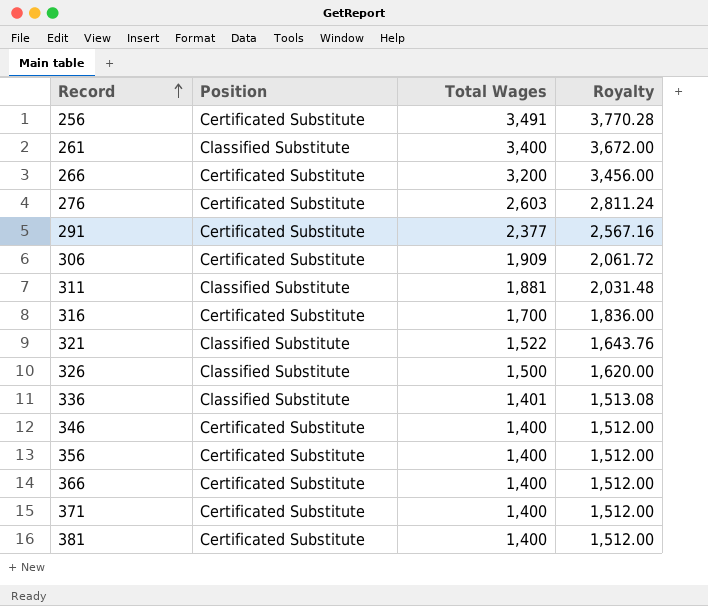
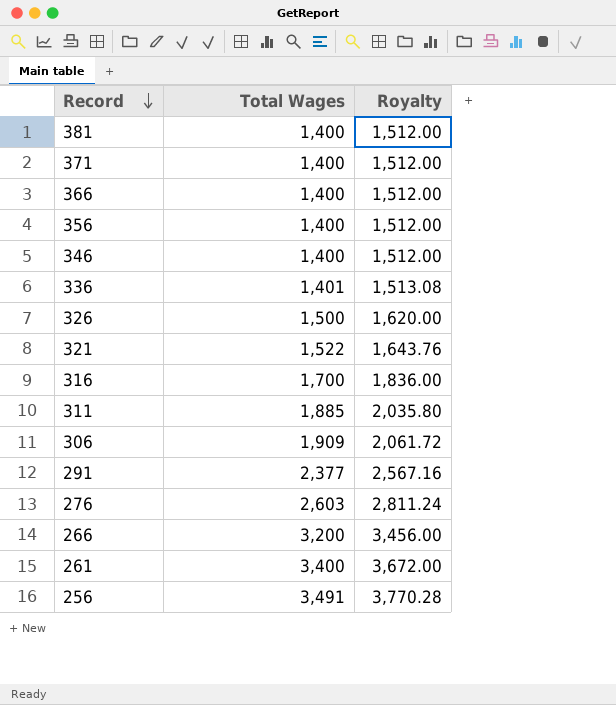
row order: Record ascending -> Record descending
column Position | position: 2 -> none
311 | Total Wages: 1,881 -> 1,885
311 | Royalty: 2,031.48 -> 2,035.80

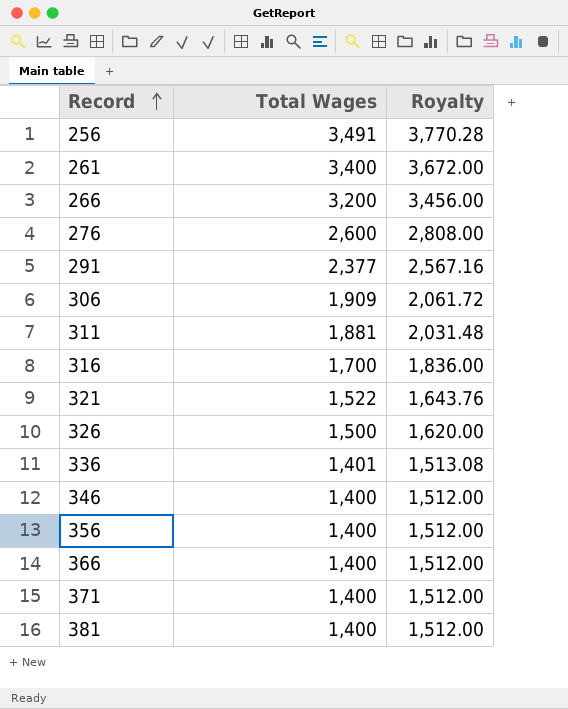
row order: Record descending -> Record ascending
276 | Total Wages: 2,603 -> 2,600
276 | Royalty: 2,811.24 -> 2,808.00
311 | Total Wages: 1,885 -> 1,881
311 | Royalty: 2,035.80 -> 2,031.48

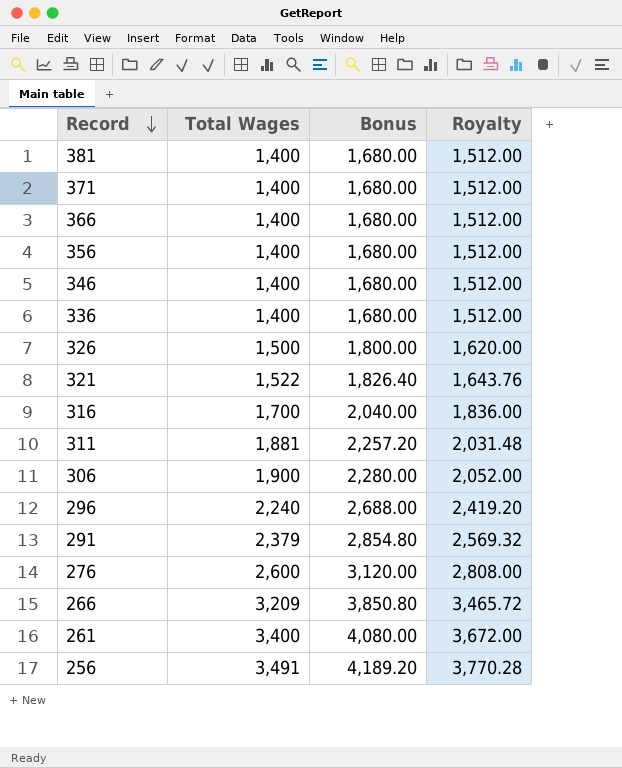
row order: Record ascending -> Record descending
column Bonus | formula: none -> [Total Wages] * 1.2
336 | Total Wages: 1,401 -> 1,400
336 | Royalty: 1,513.08 -> 1,512.00
306 | Total Wages: 1,909 -> 1,900
306 | Royalty: 2,061.72 -> 2,052.00
row 296: none -> 2,240 | 2,688.00 | 2,419.20
291 | Total Wages: 2,377 -> 2,379
291 | Royalty: 2,567.16 -> 2,569.32
266 | Total Wages: 3,200 -> 3,209
266 | Royalty: 3,456.00 -> 3,465.72

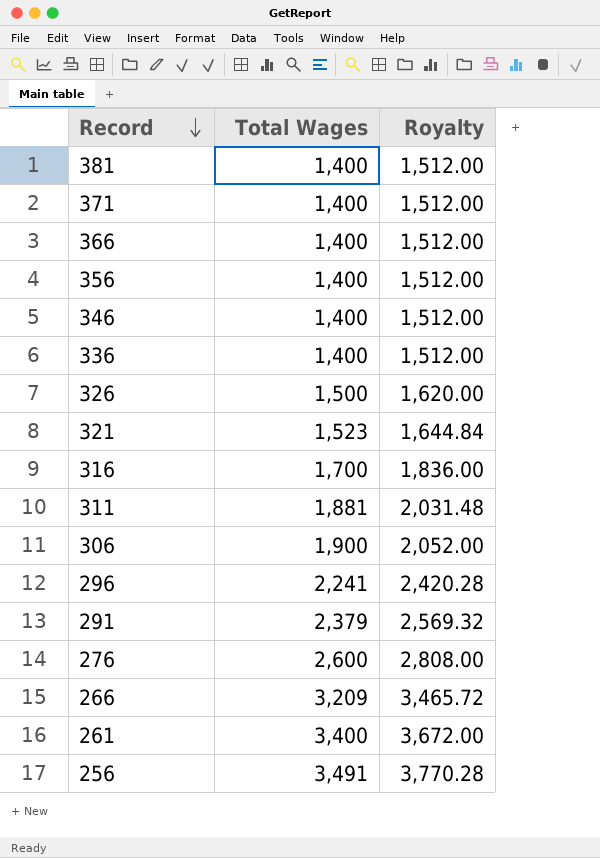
column Bonus | formula: [Total Wages] * 1.2 -> none
321 | Total Wages: 1,522 -> 1,523
321 | Royalty: 1,643.76 -> 1,644.84
296 | Total Wages: 2,240 -> 2,241
296 | Royalty: 2,419.20 -> 2,420.28

